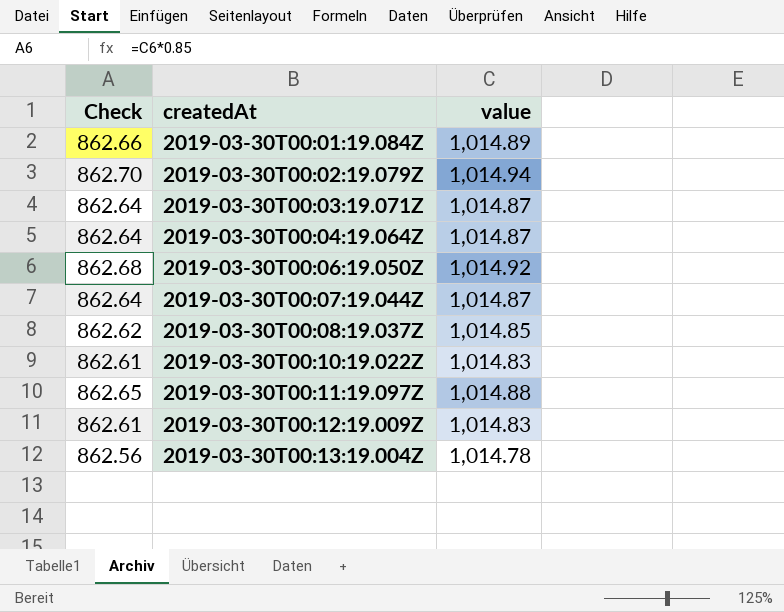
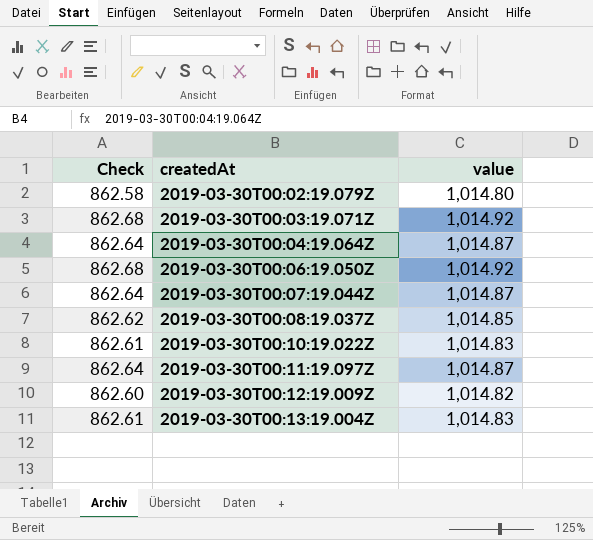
row 2019-03-30T00:01:19.084Z: 862.66 | 1,014.89 -> none
2019-03-30T00:02:19.079Z | Check: 862.70 -> 862.58
2019-03-30T00:02:19.079Z | value: 1,014.94 -> 1,014.80
2019-03-30T00:03:19.071Z | Check: 862.64 -> 862.68
2019-03-30T00:03:19.071Z | value: 1,014.87 -> 1,014.92
2019-03-30T00:11:19.097Z | Check: 862.65 -> 862.64
2019-03-30T00:11:19.097Z | value: 1,014.88 -> 1,014.87
2019-03-30T00:12:19.009Z | Check: 862.61 -> 862.60
2019-03-30T00:12:19.009Z | value: 1,014.83 -> 1,014.82
2019-03-30T00:13:19.004Z | Check: 862.56 -> 862.61
2019-03-30T00:13:19.004Z | value: 1,014.78 -> 1,014.83

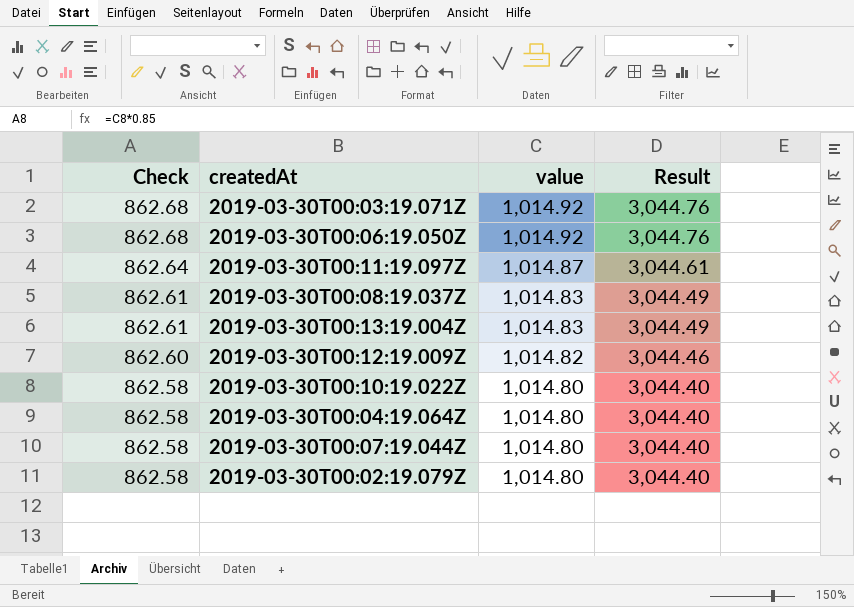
row order: createdAt ascending -> Check descending
column Result | formula: none -> [value] * 3
2019-03-30T00:08:19.037Z | Check: 862.62 -> 862.61
2019-03-30T00:08:19.037Z | value: 1,014.85 -> 1,014.83
2019-03-30T00:10:19.022Z | Check: 862.61 -> 862.58
2019-03-30T00:10:19.022Z | value: 1,014.83 -> 1,014.80
2019-03-30T00:04:19.064Z | Check: 862.64 -> 862.58
2019-03-30T00:04:19.064Z | value: 1,014.87 -> 1,014.80
2019-03-30T00:07:19.044Z | Check: 862.64 -> 862.58
2019-03-30T00:07:19.044Z | value: 1,014.87 -> 1,014.80

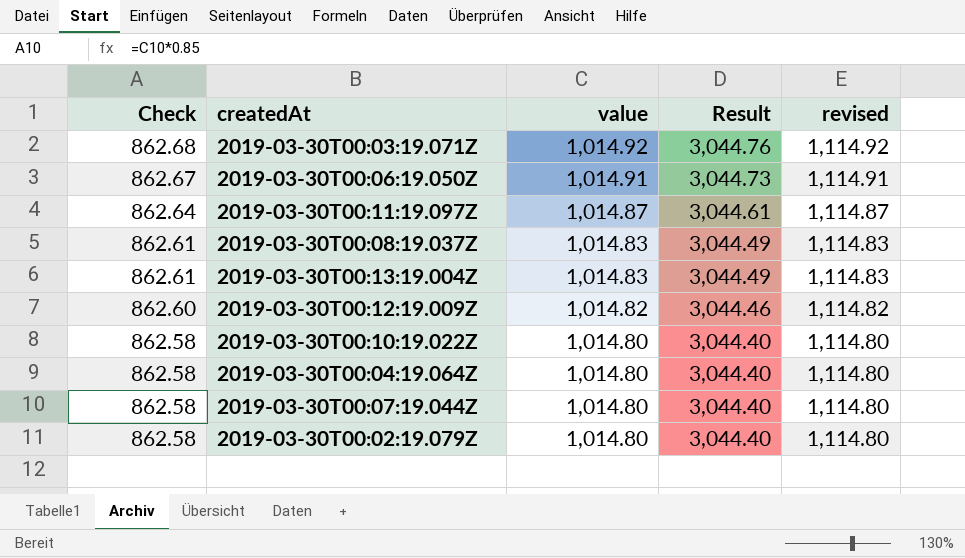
column revised | formula: none -> [value] + 100
2019-03-30T00:06:19.050Z | Check: 862.68 -> 862.67
2019-03-30T00:06:19.050Z | value: 1,014.92 -> 1,014.91
2019-03-30T00:06:19.050Z | Result: 3,044.76 -> 3,044.73

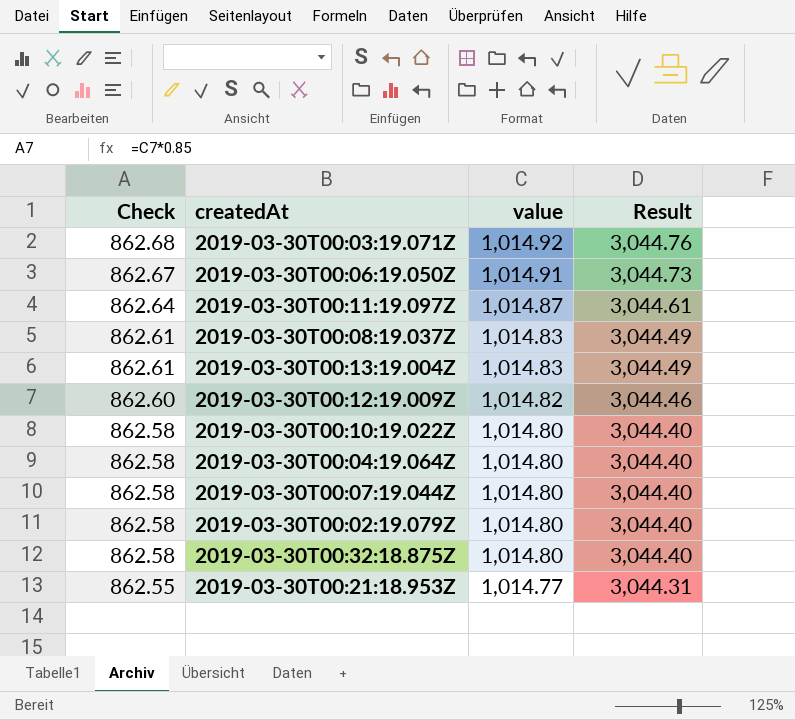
column revised | formula: [value] + 100 -> none
row 2019-03-30T00:32:18.875Z: none -> 862.58 | 1,014.80 | 3,044.40
row 2019-03-30T00:21:18.953Z: none -> 862.55 | 1,014.77 | 3,044.31

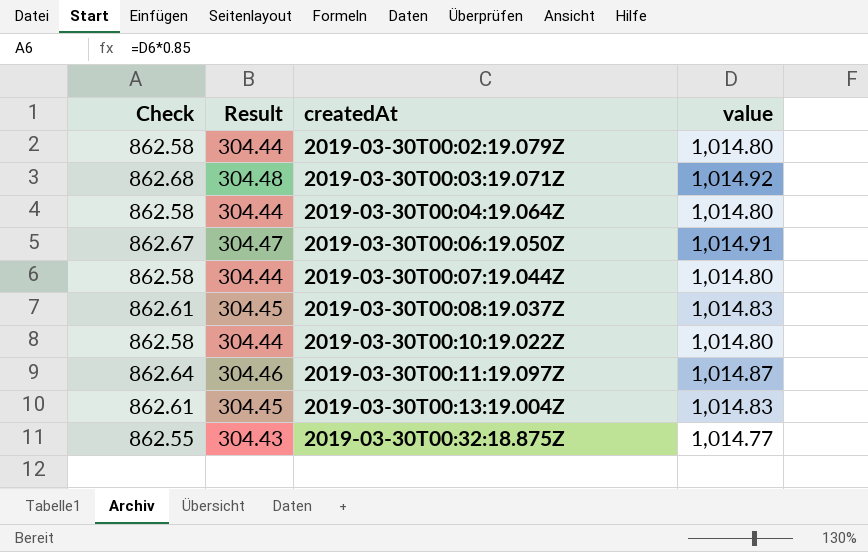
row order: Check descending -> createdAt ascending
column Result | formula: [value] * 3 -> [value] * 0.3
column Result | position: 4 -> 2
row 2019-03-30T00:12:19.009Z: 862.60 | 1,014.82 | 3,044.46 -> none
row 2019-03-30T00:21:18.953Z: 862.55 | 1,014.77 | 3,044.31 -> none
2019-03-30T00:32:18.875Z | Check: 862.58 -> 862.55
2019-03-30T00:32:18.875Z | value: 1,014.80 -> 1,014.77

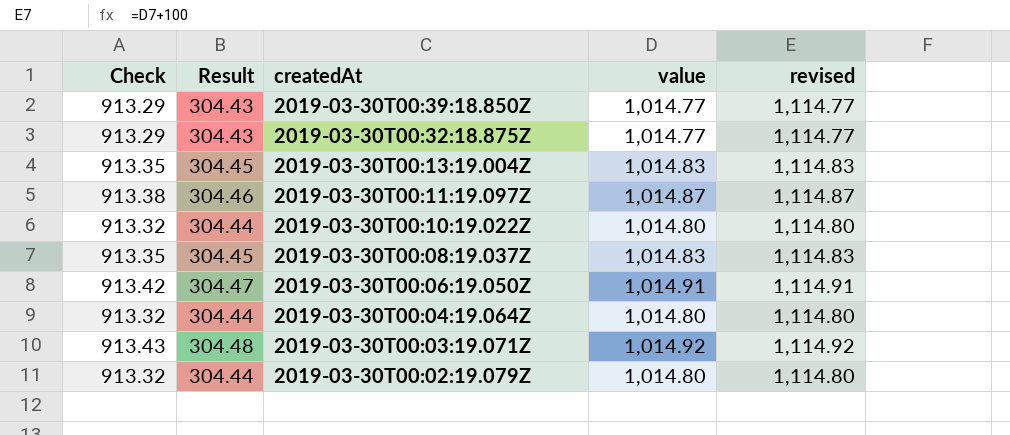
row order: createdAt ascending -> createdAt descending
column Check | formula: [value] * 0.85 -> [value] * 0.9
column revised | formula: none -> [value] + 100
row 2019-03-30T00:07:19.044Z: 862.58 | 304.44 | 1,014.80 -> none
row 2019-03-30T00:39:18.850Z: none -> 913.29 | 304.43 | 1,014.77 | 1,114.77

